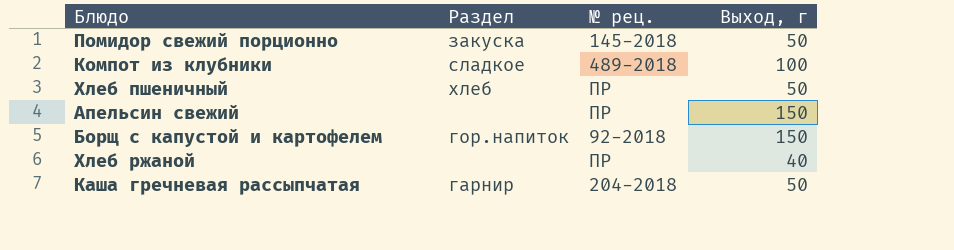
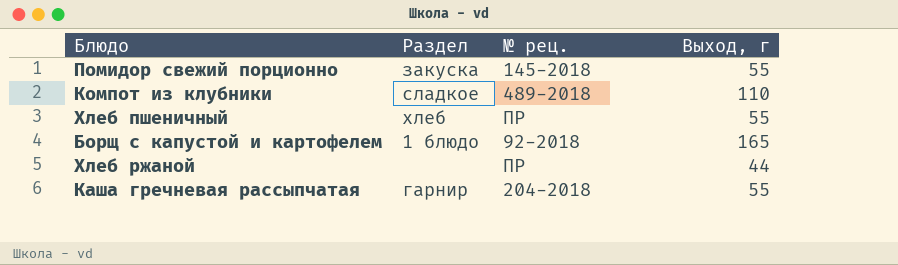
row Апельсин свежий: none | ПР | 150 -> none
Помидор свежий порционно | Выход, г: 50 -> 55
Компот из клубники | Выход, г: 100 -> 110
Хлеб пшеничный | Выход, г: 50 -> 55
Борщ с капустой и картофелем | Раздел: гор.напиток -> 1 блюдо
Борщ с капустой и картофелем | Выход, г: 150 -> 165
Хлеб ржаной | Выход, г: 40 -> 44
Каша гречневая рассыпчатая | Выход, г: 50 -> 55

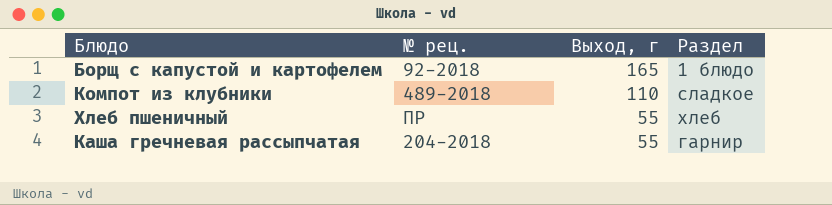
row order: none -> Выход, г descending
column Раздел | position: 2 -> 4
row Помидор свежий порционно: закуска | 145-2018 | 55 -> none
row Хлеб ржаной: none | ПР | 44 -> none

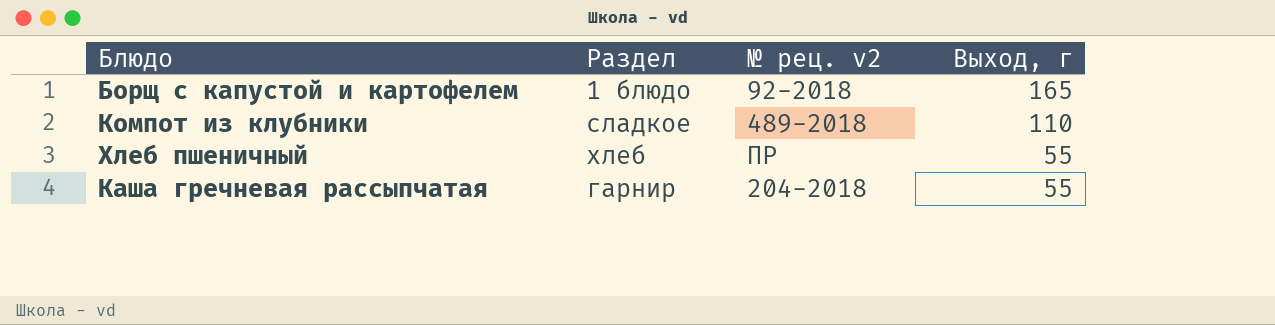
column Раздел | position: 4 -> 2
column name: № рец. -> № рец. v2

